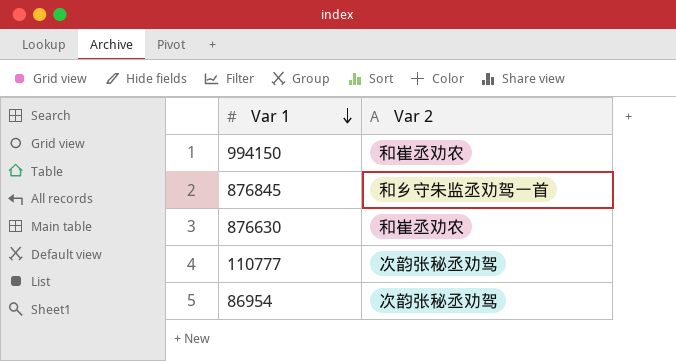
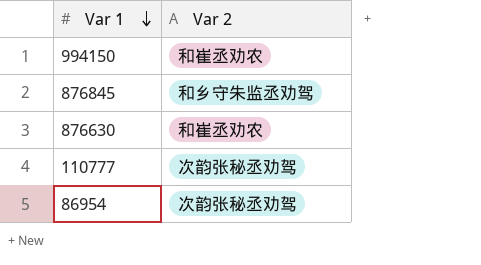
876845 | Var 2: 和乡守朱监丞劝驾一首 -> 和乡守朱监丞劝驾

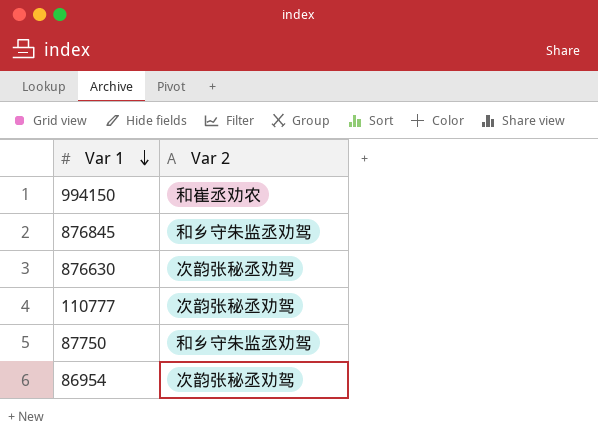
876630 | Var 2: 和崔丞劝农 -> 次韵张秘丞劝驾
row 87750: none -> 和乡守朱监丞劝驾

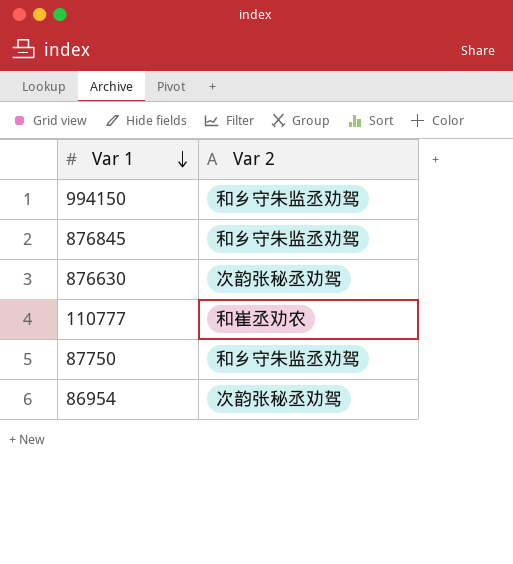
994150 | Var 2: 和崔丞劝农 -> 和乡守朱监丞劝驾
110777 | Var 2: 次韵张秘丞劝驾 -> 和崔丞劝农

